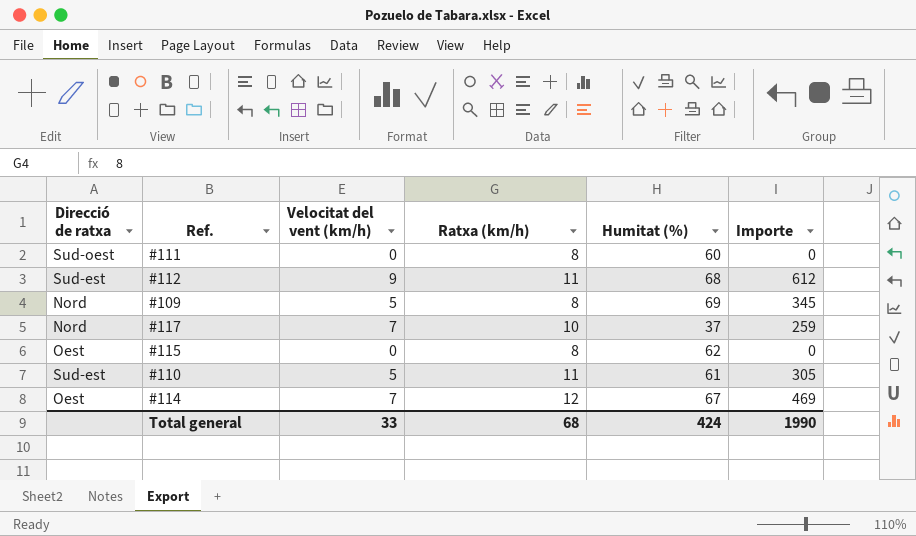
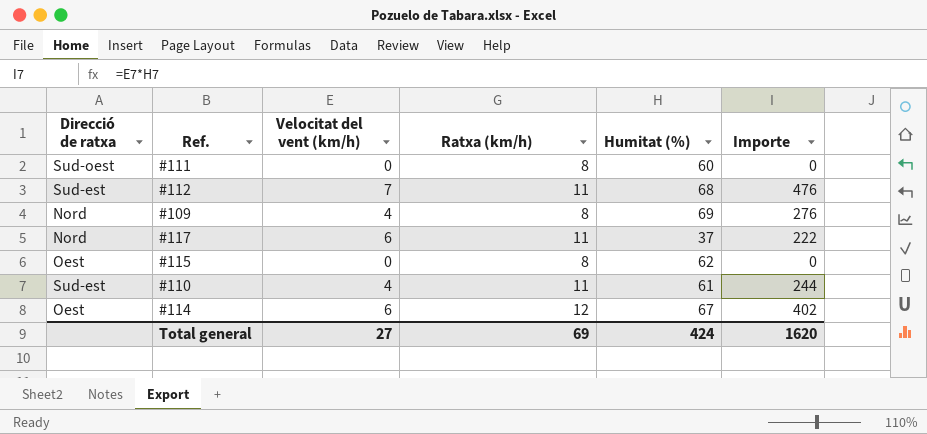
#112 | Velocitat del vent (km/h): 9 -> 7
#112 | Importe: 612 -> 476
#109 | Velocitat del vent (km/h): 5 -> 4
#109 | Importe: 345 -> 276
#117 | Velocitat del vent (km/h): 7 -> 6
#117 | Ratxa (km/h): 10 -> 11
#117 | Importe: 259 -> 222
#110 | Velocitat del vent (km/h): 5 -> 4
#110 | Importe: 305 -> 244
#114 | Velocitat del vent (km/h): 7 -> 6
#114 | Importe: 469 -> 402
Total general | Velocitat del vent (km/h): 33 -> 27
Total general | Ratxa (km/h): 68 -> 69
Total general | Importe: 1990 -> 1620

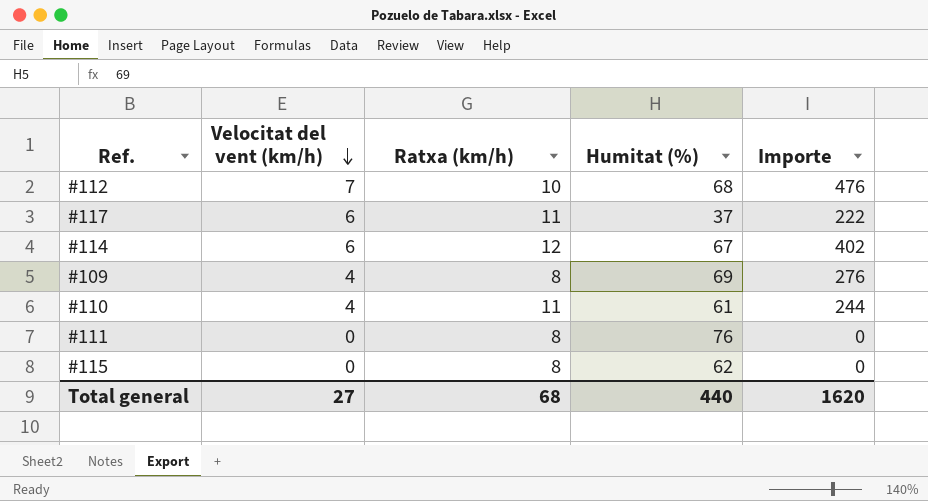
row order: none -> Velocitat del vent (km/h) descending
column Direcció de ratxa | position: 1 -> none
#112 | Ratxa (km/h): 11 -> 10
#111 | Humitat (%): 60 -> 76
Total general | Ratxa (km/h): 69 -> 68
Total general | Humitat (%): 424 -> 440

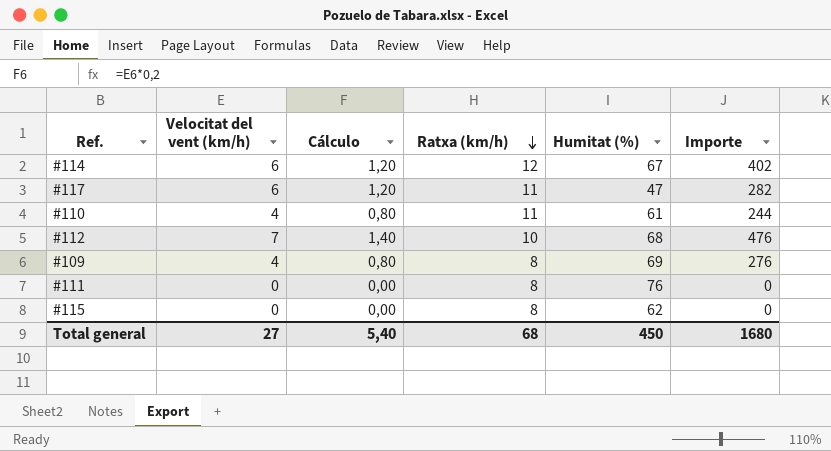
row order: Velocitat del vent (km/h) descending -> Ratxa (km/h) descending
column Cálculo | formula: none -> [Velocitat del vent (km/h)] * 0,2
#117 | Humitat (%): 37 -> 47
#117 | Importe: 222 -> 282
Total general | Humitat (%): 440 -> 450
Total general | Importe: 1620 -> 1680

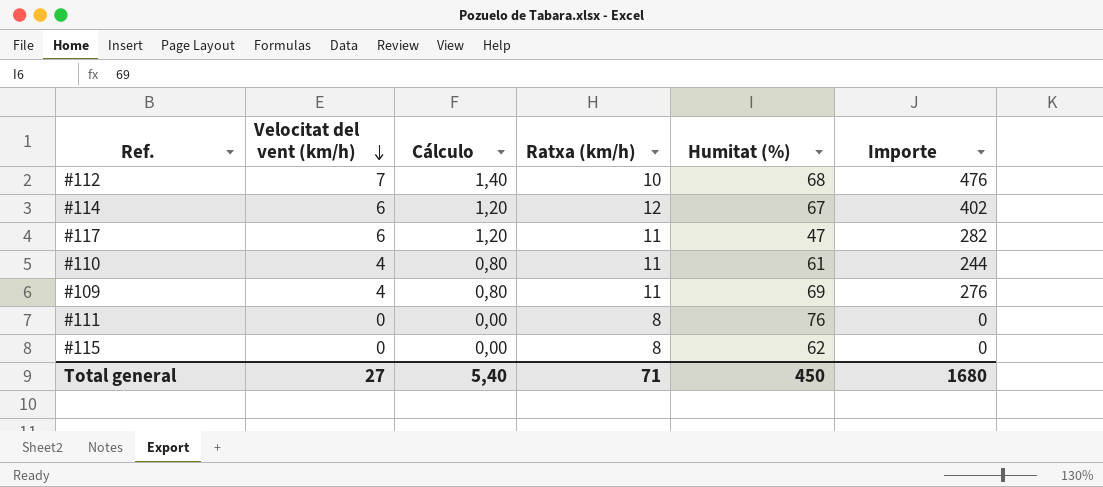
row order: Ratxa (km/h) descending -> Velocitat del vent (km/h) descending
#109 | Ratxa (km/h): 8 -> 11
Total general | Ratxa (km/h): 68 -> 71

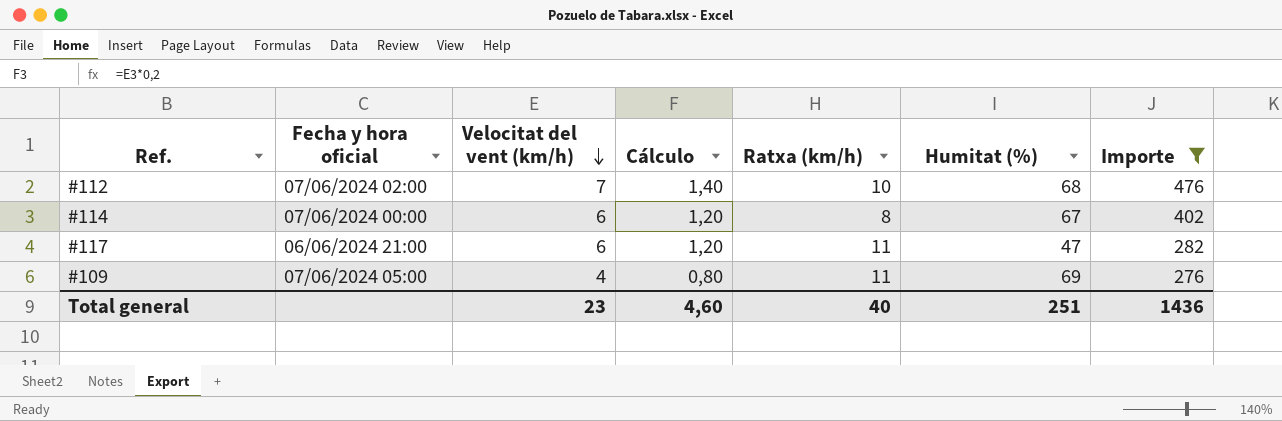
filter: none -> Importe >= 276
column Fecha y hora oficial | position: none -> 2
#114 | Ratxa (km/h): 12 -> 8
Total general | Velocitat del vent (km/h): 27 -> 23
Total general | Cálculo: 5,40 -> 4,60
Total general | Ratxa (km/h): 71 -> 40
Total general | Humitat (%): 450 -> 251
Total general | Importe: 1680 -> 1436

